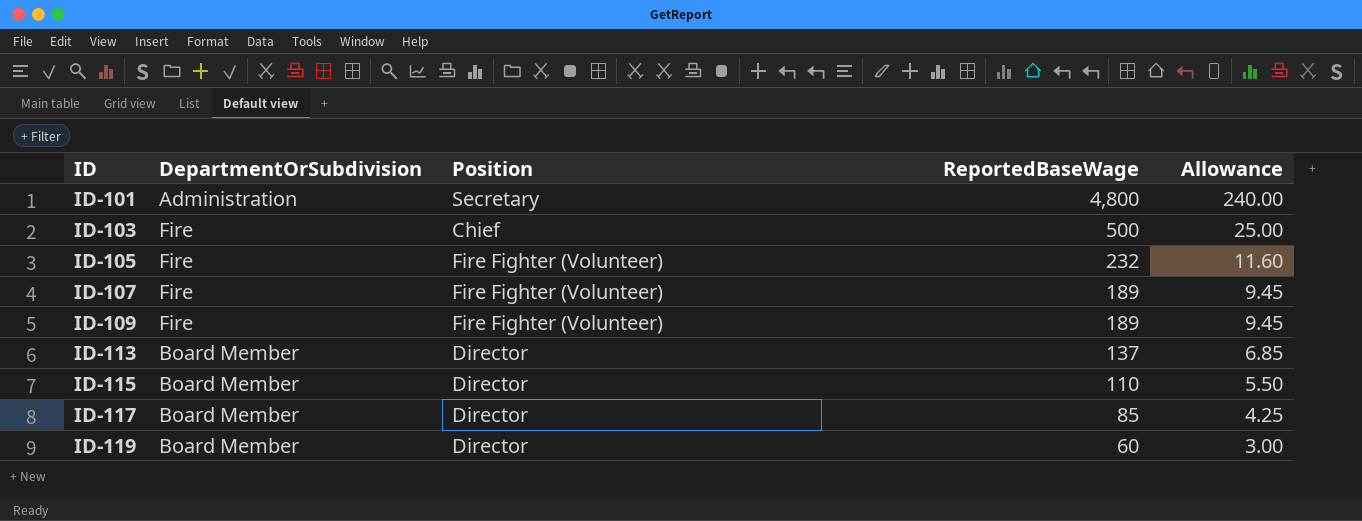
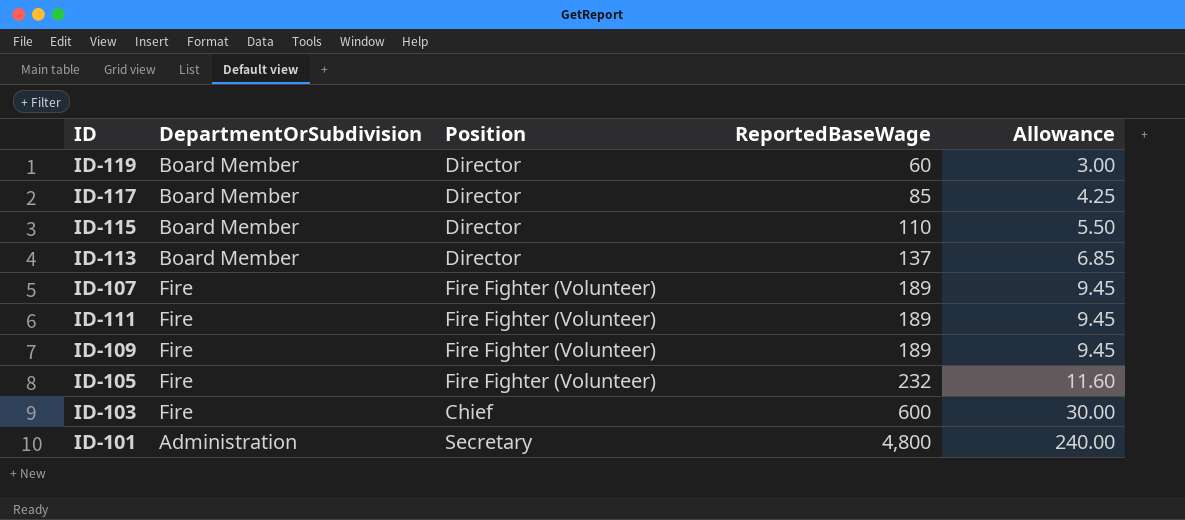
row order: ID ascending -> ReportedBaseWage ascending
row ID-111: none -> Fire | Fire Fighter (Volunteer) | 189 | 9.45
ID-103 | ReportedBaseWage: 500 -> 600
ID-103 | Allowance: 25.00 -> 30.00

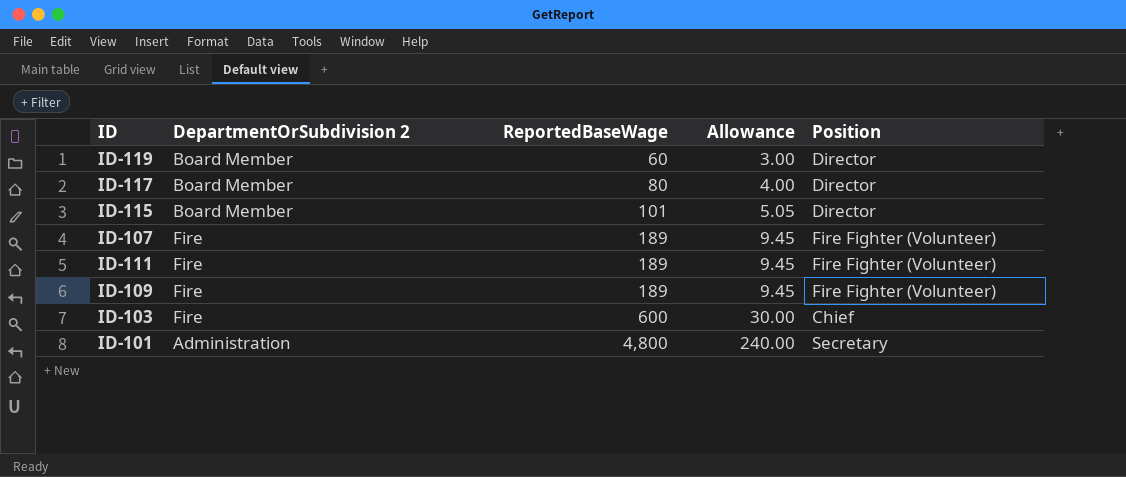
column name: DepartmentOrSubdivision -> DepartmentOrSubdivision 2
column Position | position: 3 -> 5
row ID-113: Board Member | Director | 137 | 6.85 -> none
row ID-105: Fire | Fire Fighter (Volunteer) | 232 | 11.60 -> none
ID-117 | ReportedBaseWage: 85 -> 80
ID-117 | Allowance: 4.25 -> 4.00
ID-115 | ReportedBaseWage: 110 -> 101
ID-115 | Allowance: 5.50 -> 5.05

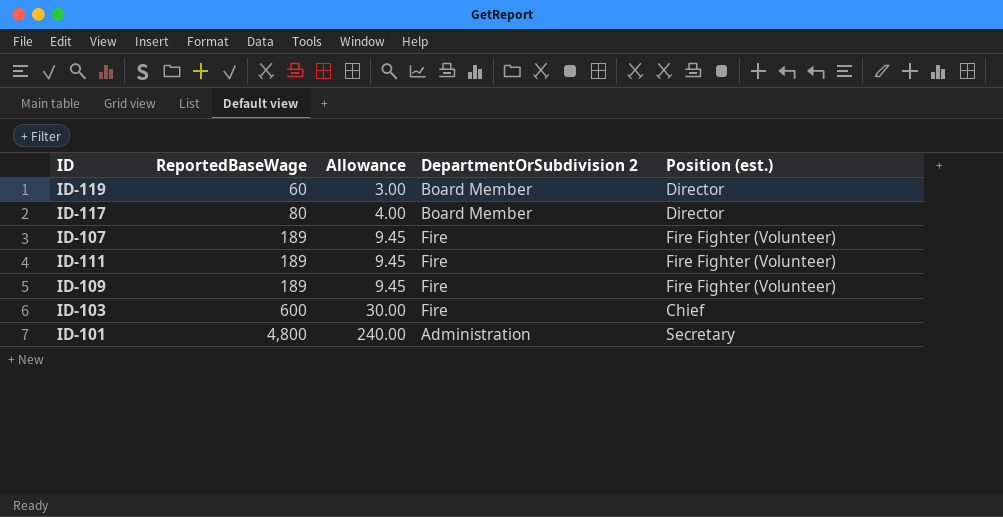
column DepartmentOrSubdivision 2 | position: 2 -> 4
column name: Position -> Position (est.)
row ID-115: Board Member | 101 | 5.05 | Director -> none

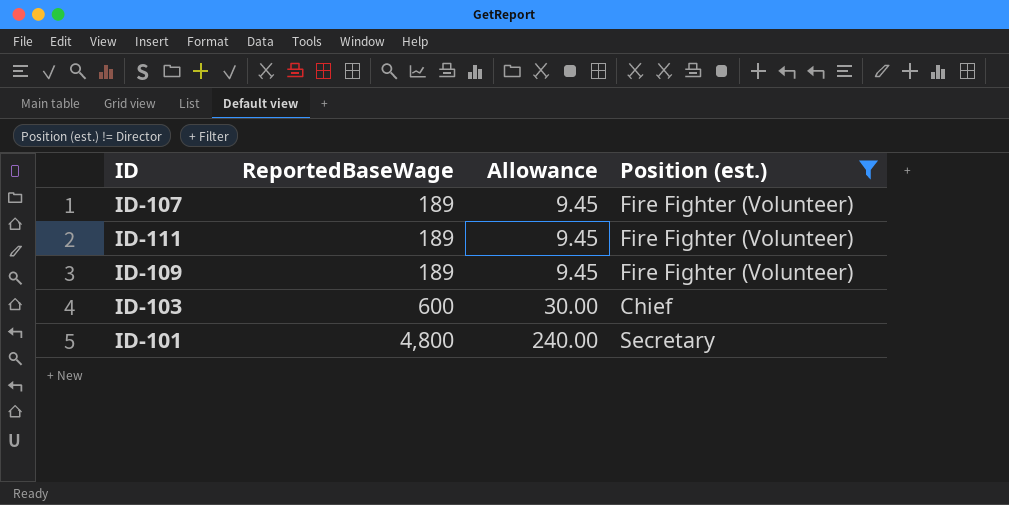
filter: none -> Position (est.) != Director
column DepartmentOrSubdivision 2 | position: 4 -> none

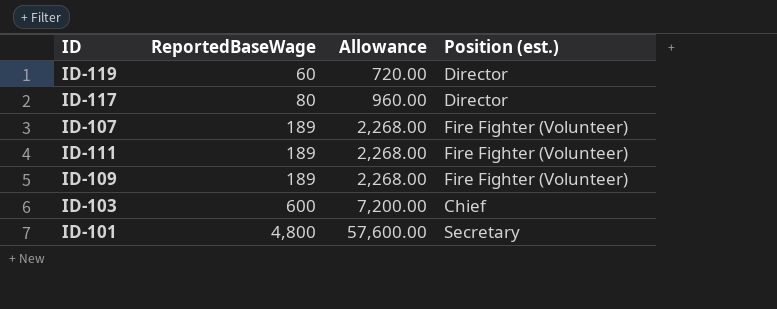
filter: Position (est.) != Director -> none
column Allowance | formula: [ReportedBaseWage] * 0.05 -> [ReportedBaseWage] * 12

